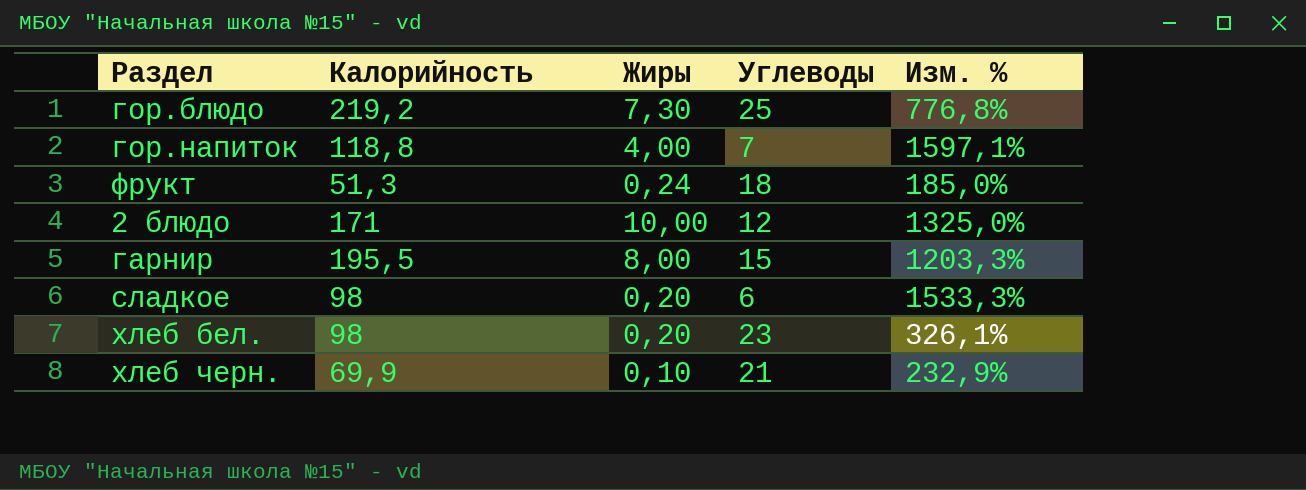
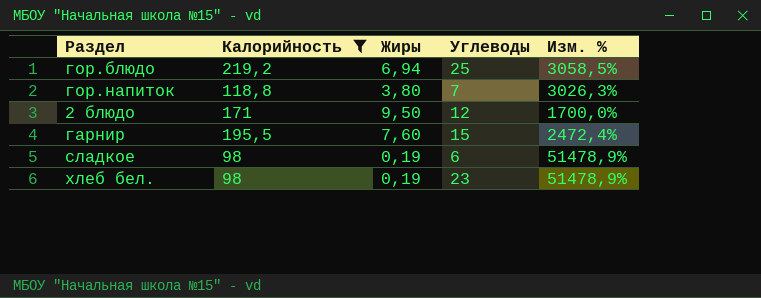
filter: none -> Калорийность >= 98
column Изм. % | formula: ([Калорийность] - [Углеводы]) / [Углеводы] -> ([Калорийность] - [Жиры]) / [Жиры]
гор.блюдо | Жиры: 7,30 -> 6,94
гор.напиток | Жиры: 4,00 -> 3,80
2 блюдо | Жиры: 10,00 -> 9,50
гарнир | Жиры: 8,00 -> 7,60
сладкое | Жиры: 0,20 -> 0,19
хлеб бел. | Жиры: 0,20 -> 0,19

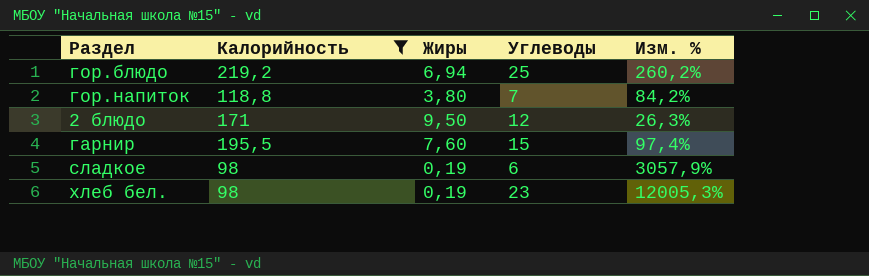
column Изм. % | formula: ([Калорийность] - [Жиры]) / [Жиры] -> ([Углеводы] - [Жиры]) / [Жиры]

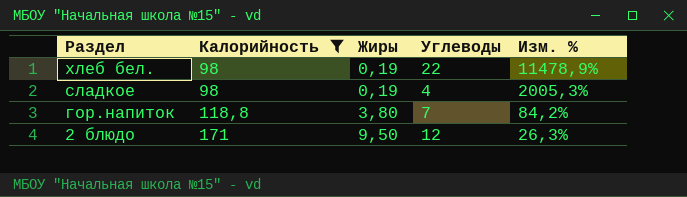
row order: none -> Раздел descending
row гор.блюдо: 219,2 | 6,94 | 25 | 260,2% -> none
row гарнир: 195,5 | 7,60 | 15 | 97,4% -> none
хлеб бел. | Углеводы: 23 -> 22
хлеб бел. | Изм. %: 12005,3% -> 11478,9%
сладкое | Углеводы: 6 -> 4
сладкое | Изм. %: 3057,9% -> 2005,3%

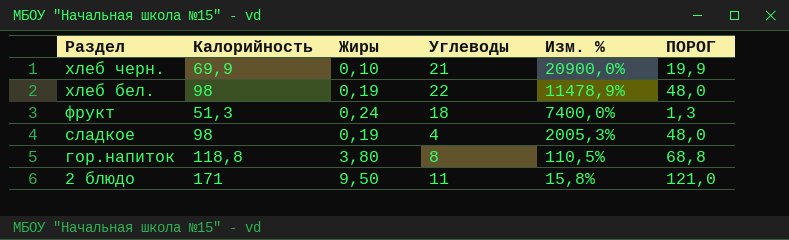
filter: Калорийность >= 98 -> none
column ПОРОГ | formula: none -> [Калорийность] - 50
гор.напиток | Углеводы: 7 -> 8
гор.напиток | Изм. %: 84,2% -> 110,5%
2 блюдо | Углеводы: 12 -> 11
2 блюдо | Изм. %: 26,3% -> 15,8%

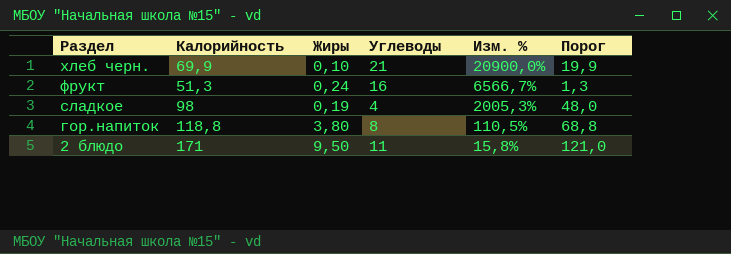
column name: ПОРОГ -> Порог
row хлеб бел.: 98 | 0,19 | 22 | 11478,9% | 48,0 -> none
фрукт | Углеводы: 18 -> 16
фрукт | Изм. %: 7400,0% -> 6566,7%

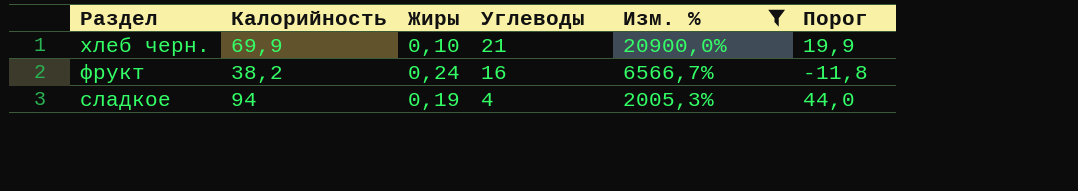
filter: none -> Изм. % >= 2005,3%
фрукт | Калорийность: 51,3 -> 38,2
фрукт | Порог: 1,3 -> -11,8
сладкое | Калорийность: 98 -> 94
сладкое | Порог: 48,0 -> 44,0

